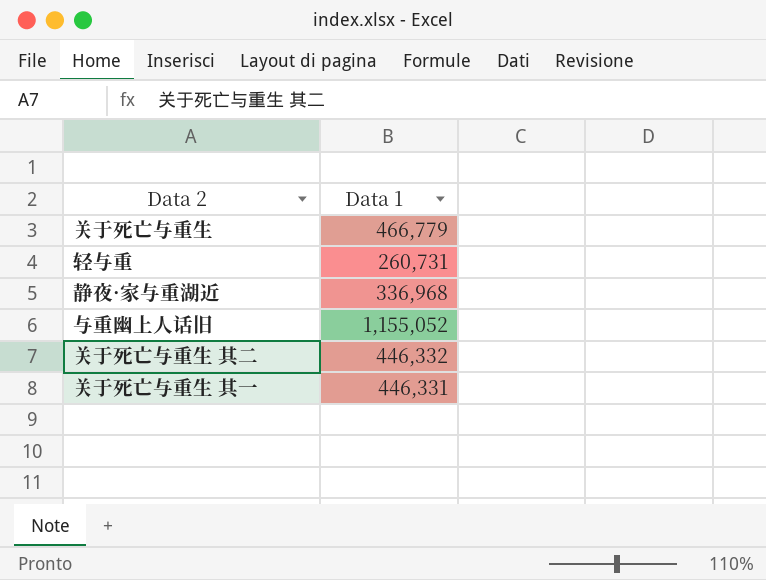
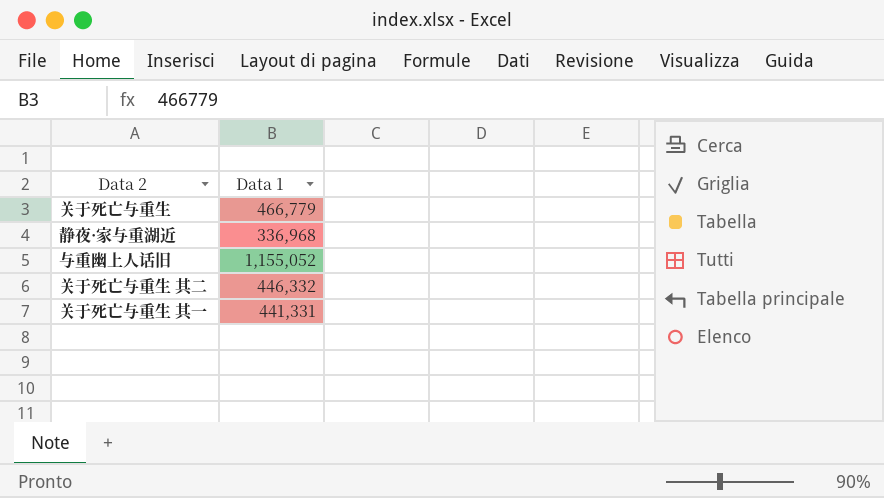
row 轻与重: 260,731 -> none
关于死亡与重生 其一 | Data 1: 446,331 -> 441,331

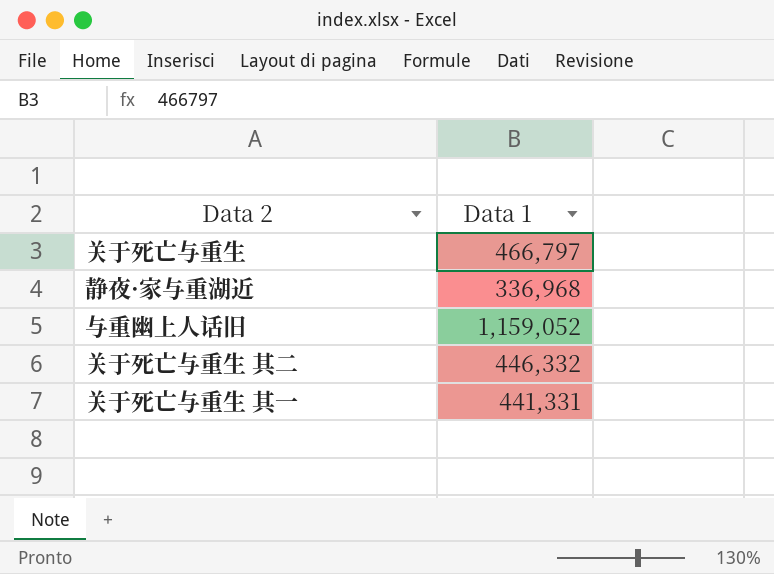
关于死亡与重生 | Data 1: 466,779 -> 466,797
与重幽上人话旧 | Data 1: 1,155,052 -> 1,159,052

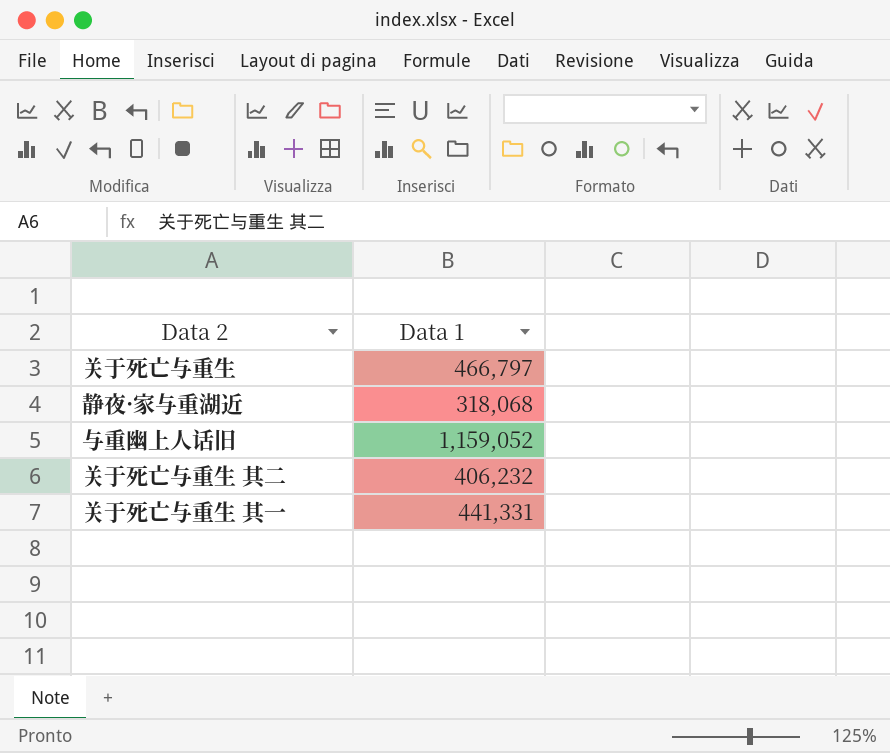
静夜·家与重湖近 | Data 1: 336,968 -> 318,068
关于死亡与重生 其二 | Data 1: 446,332 -> 406,232

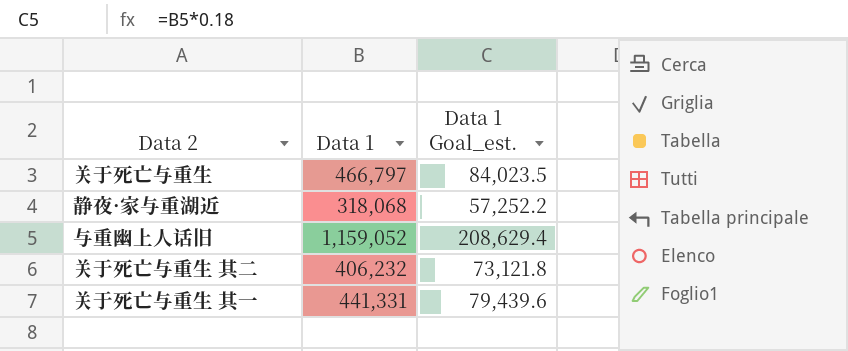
column Data 1 Goal_est. | formula: none -> [Data 1] * 0.18

